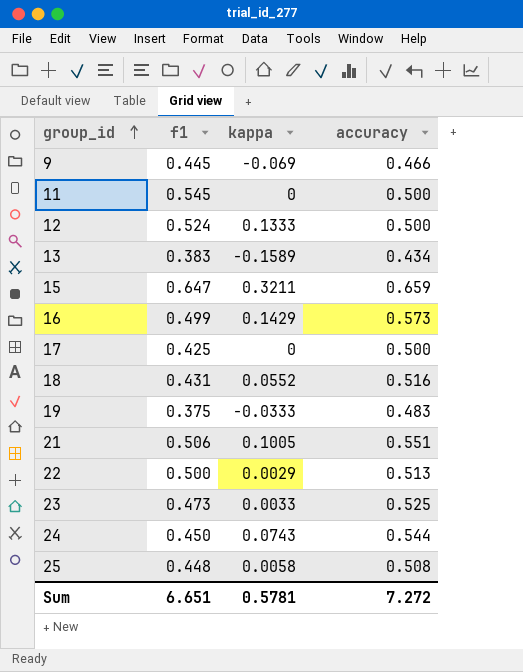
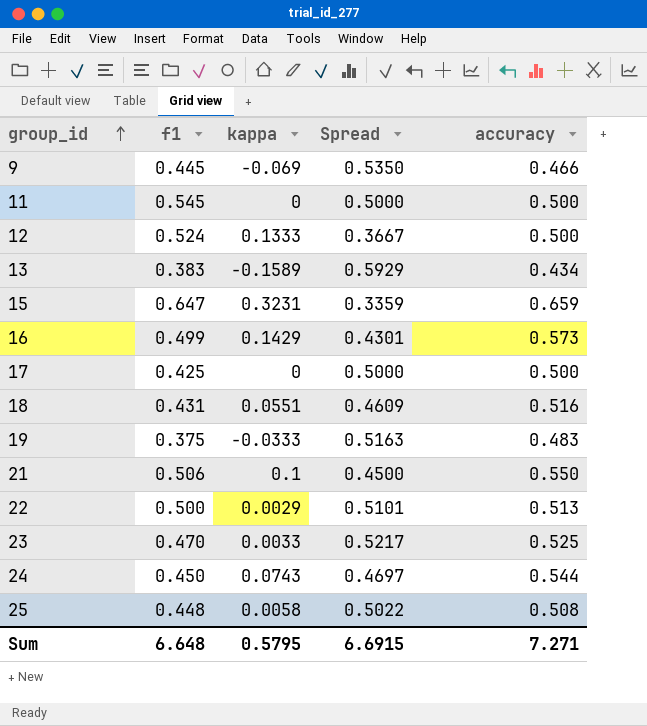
column Spread | formula: none -> [accuracy] - [kappa]
15 | kappa: 0.3211 -> 0.3231
18 | kappa: 0.0552 -> 0.0551
21 | kappa: 0.1005 -> 0.1
21 | accuracy: 0.551 -> 0.550
23 | f1: 0.473 -> 0.470
Sum | f1: 6.651 -> 6.648
Sum | kappa: 0.5781 -> 0.5795
Sum | accuracy: 7.272 -> 7.271

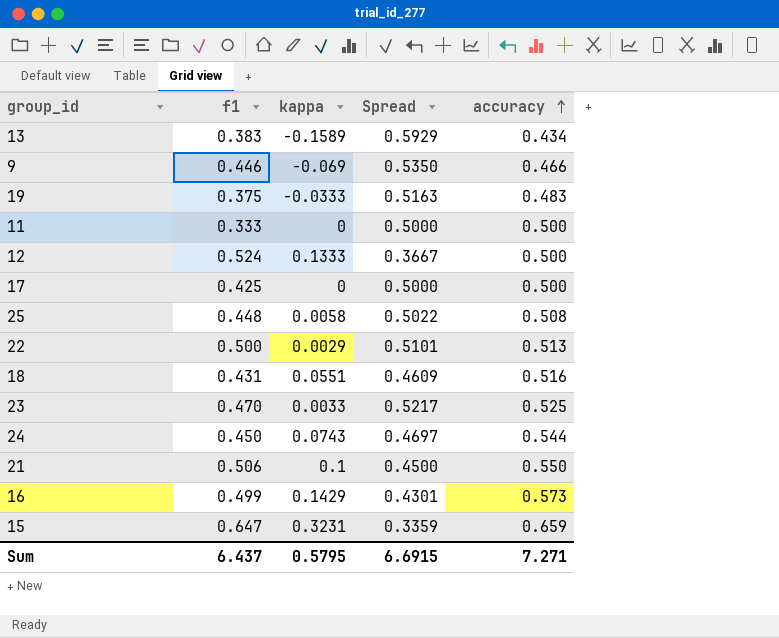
row order: group_id ascending -> accuracy ascending
9 | f1: 0.445 -> 0.446
11 | f1: 0.545 -> 0.333
Sum | f1: 6.648 -> 6.437

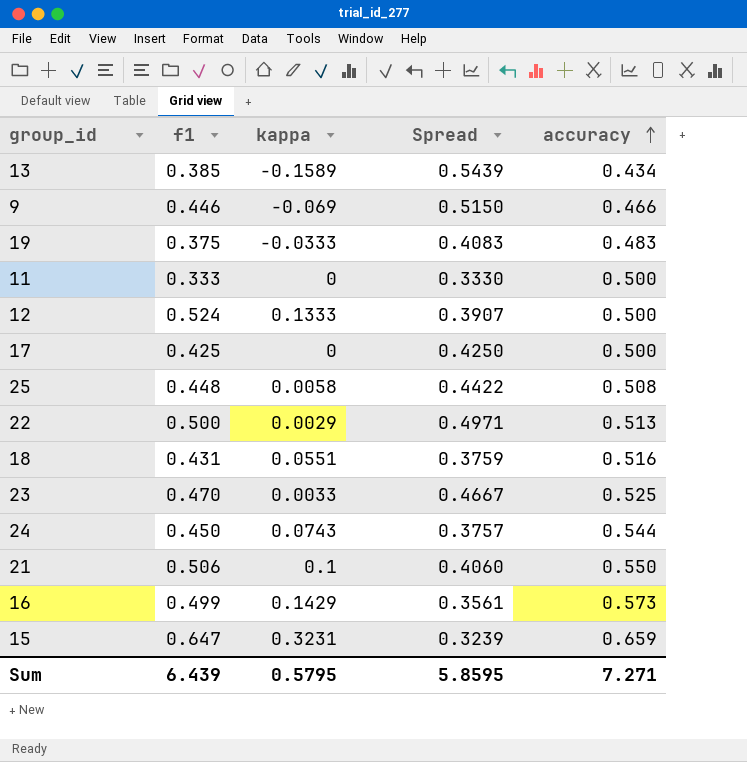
column Spread | formula: [accuracy] - [kappa] -> [f1] - [kappa]
13 | f1: 0.383 -> 0.385
Sum | f1: 6.437 -> 6.439
Sum | Spread: 6.6915 -> 5.8595

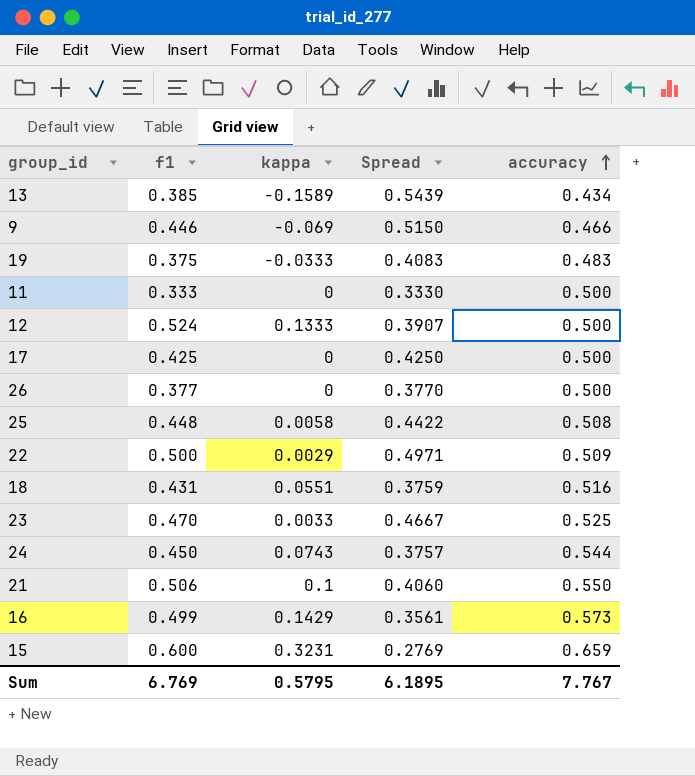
row 26: none -> 0.377 | 0 | 0.3770 | 0.500
22 | accuracy: 0.513 -> 0.509
15 | f1: 0.647 -> 0.600
15 | Spread: 0.3239 -> 0.2769
Sum | f1: 6.439 -> 6.769
Sum | Spread: 5.8595 -> 6.1895
Sum | accuracy: 7.271 -> 7.767

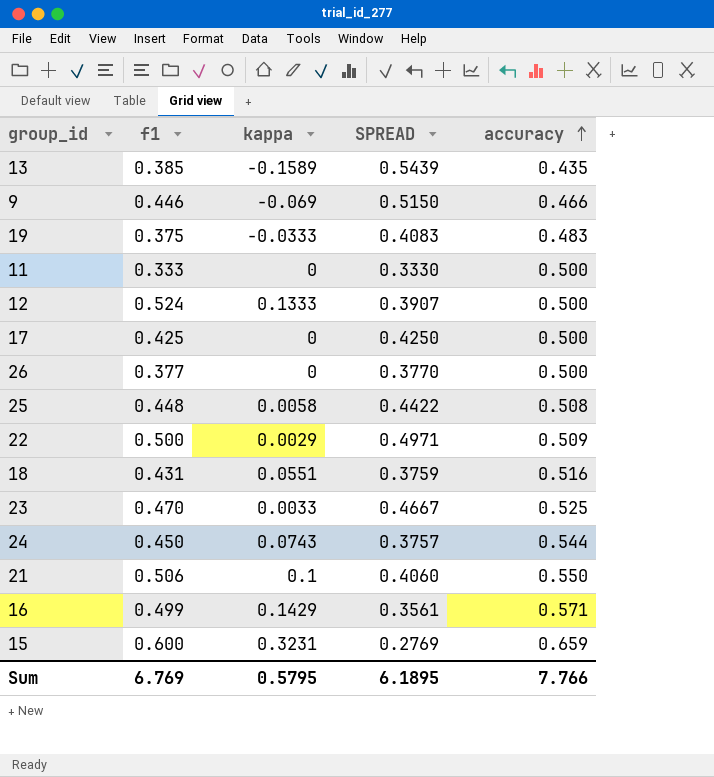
column name: Spread -> SPREAD
13 | accuracy: 0.434 -> 0.435
16 | accuracy: 0.573 -> 0.571
Sum | accuracy: 7.767 -> 7.766

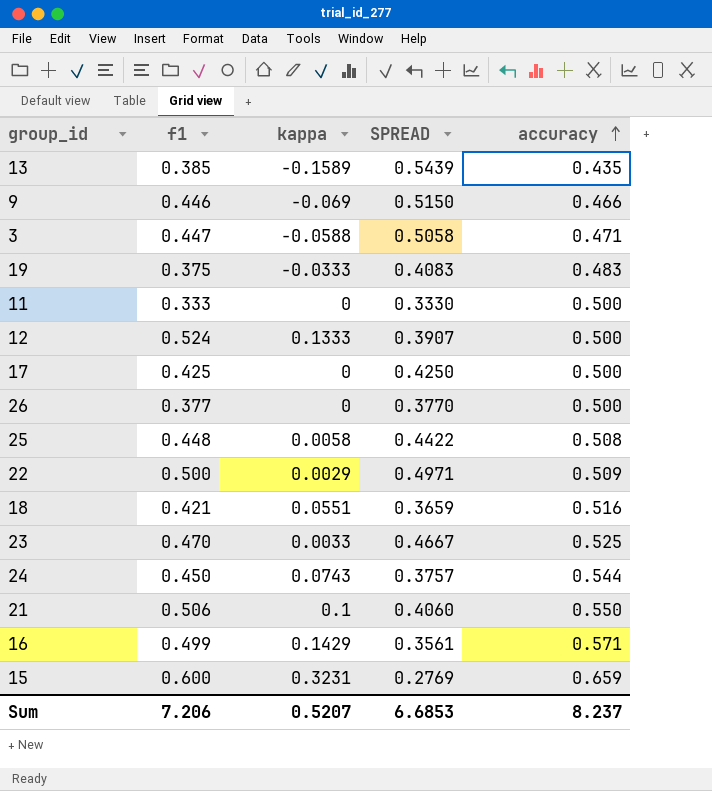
row 3: none -> 0.447 | -0.0588 | 0.5058 | 0.471
18 | f1: 0.431 -> 0.421
18 | SPREAD: 0.3759 -> 0.3659
Sum | f1: 6.769 -> 7.206
Sum | kappa: 0.5795 -> 0.5207
Sum | SPREAD: 6.1895 -> 6.6853
Sum | accuracy: 7.766 -> 8.237

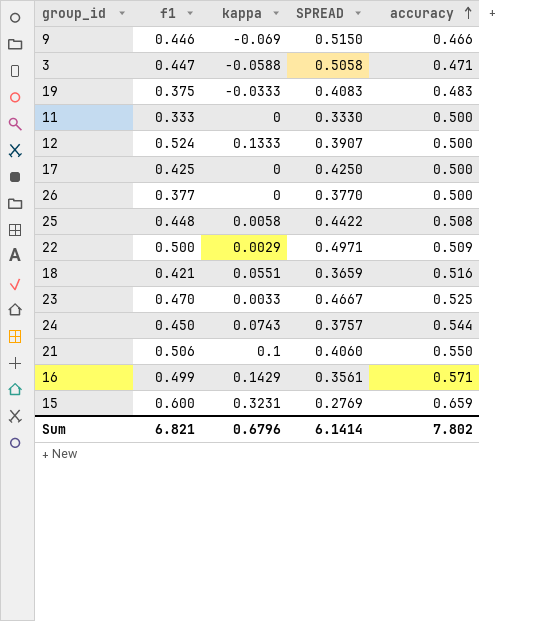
row 13: 0.385 | -0.1589 | 0.5439 | 0.435 -> none
Sum | f1: 7.206 -> 6.821
Sum | kappa: 0.5207 -> 0.6796
Sum | SPREAD: 6.6853 -> 6.1414
Sum | accuracy: 8.237 -> 7.802

